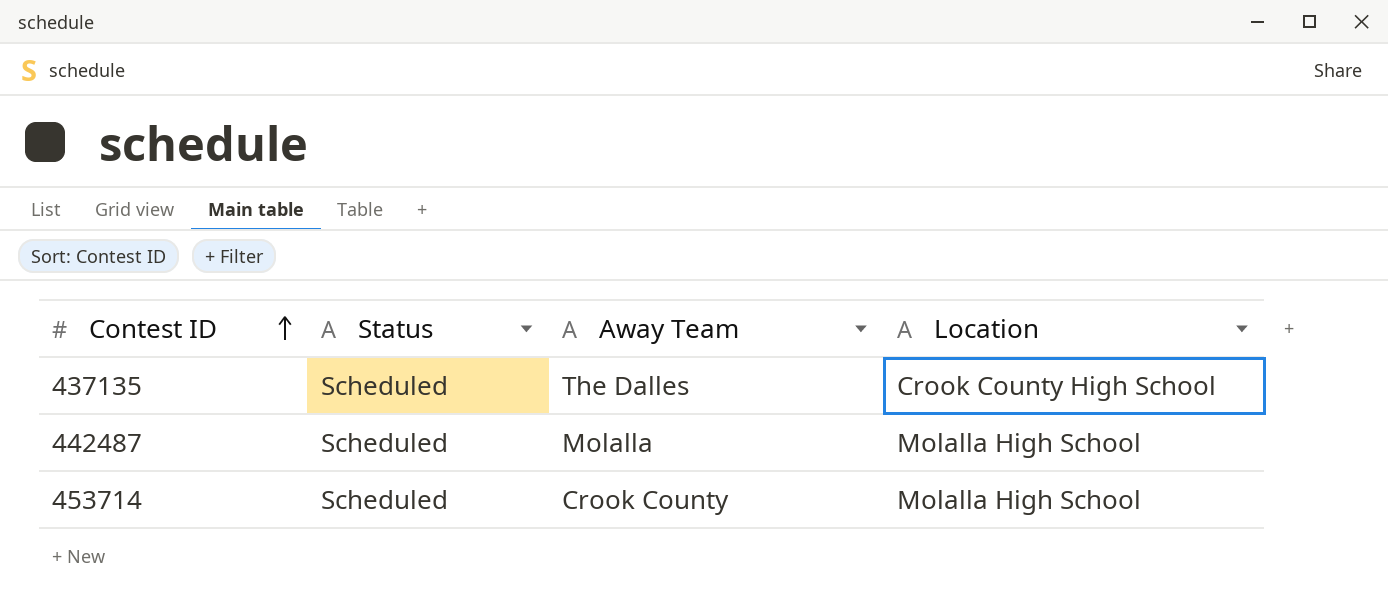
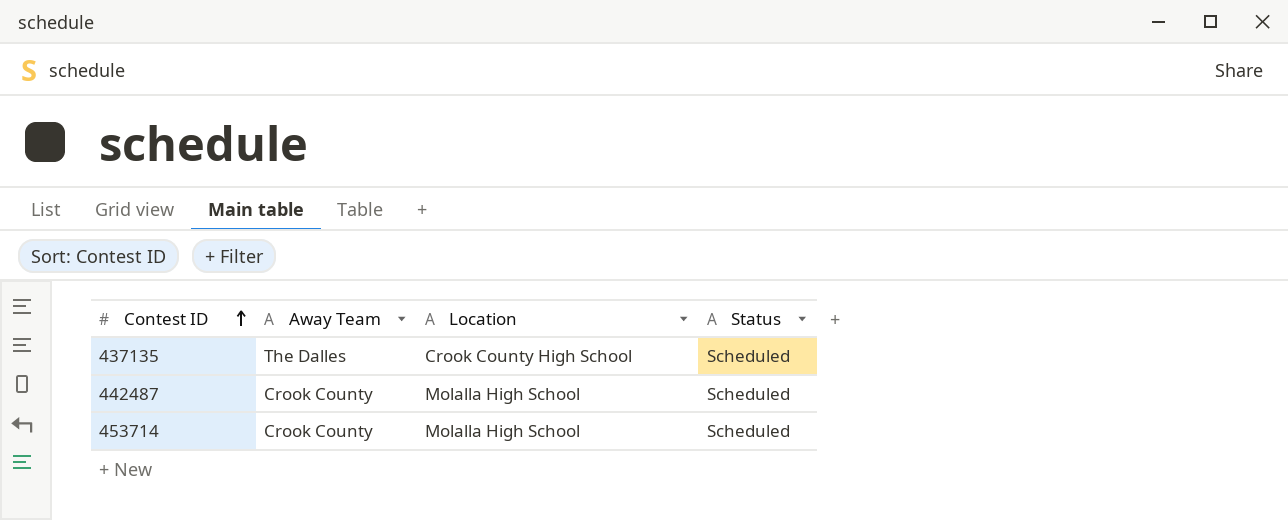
column Status | position: 2 -> 4
442487 | Away Team: Molalla -> Crook County

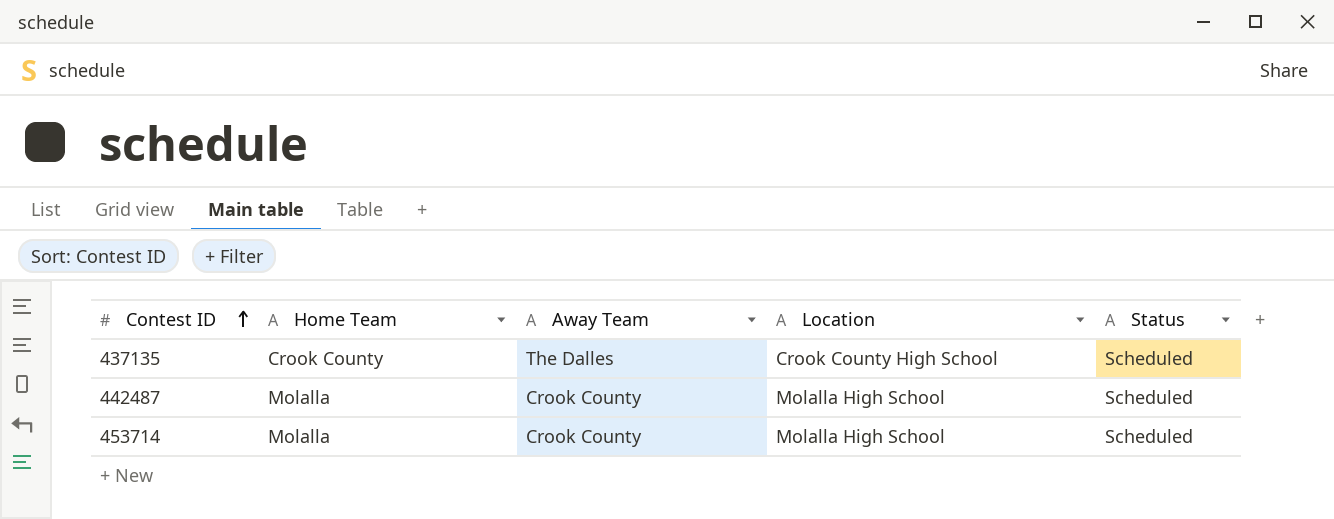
column Home Team | position: none -> 2

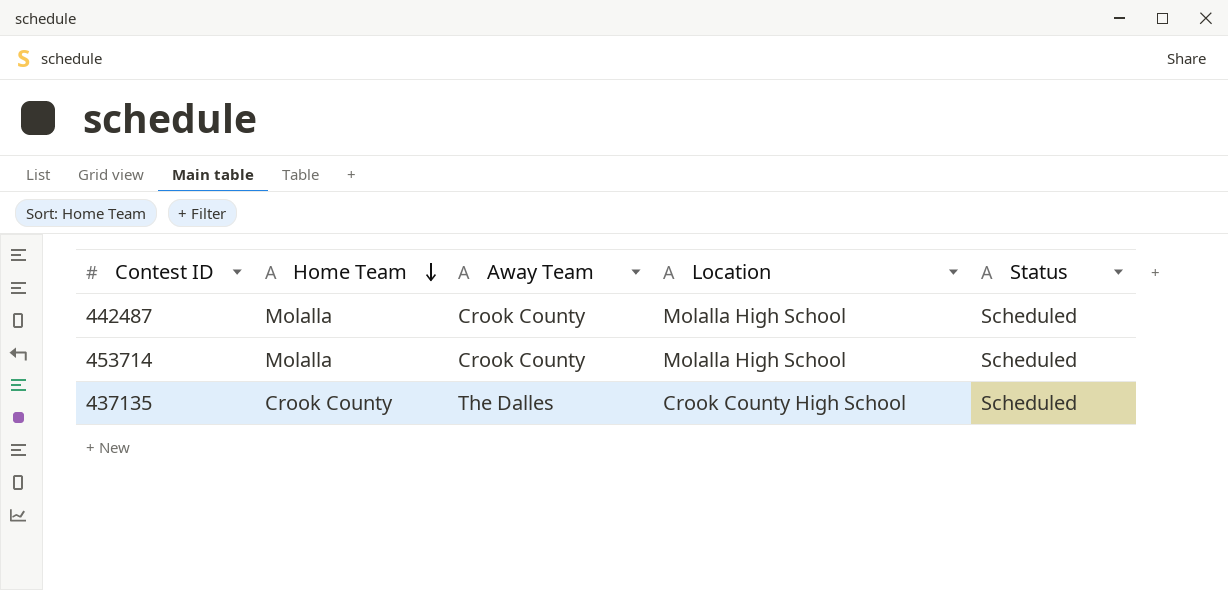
row order: Contest ID ascending -> Home Team descending

